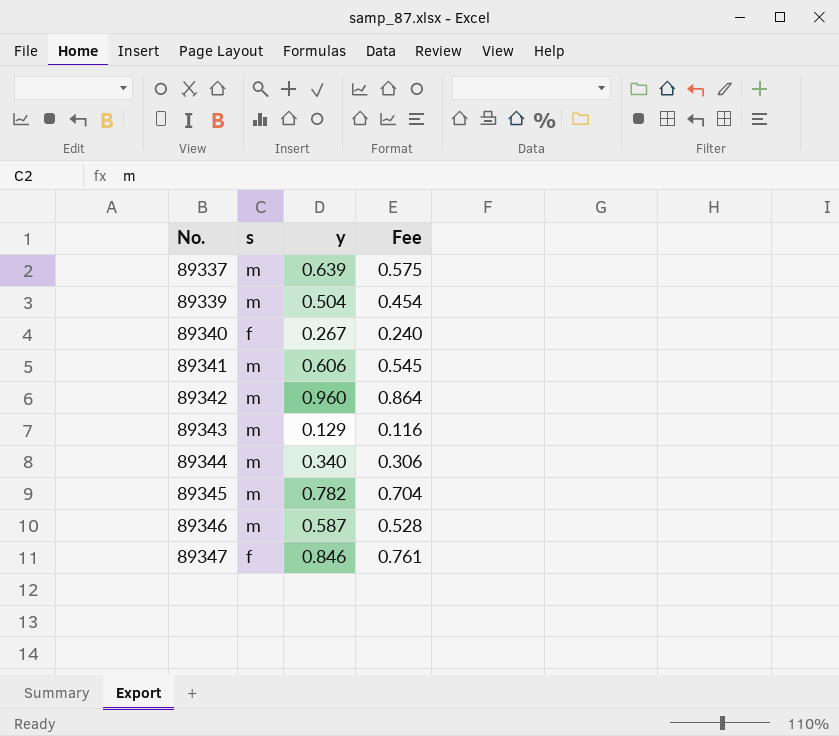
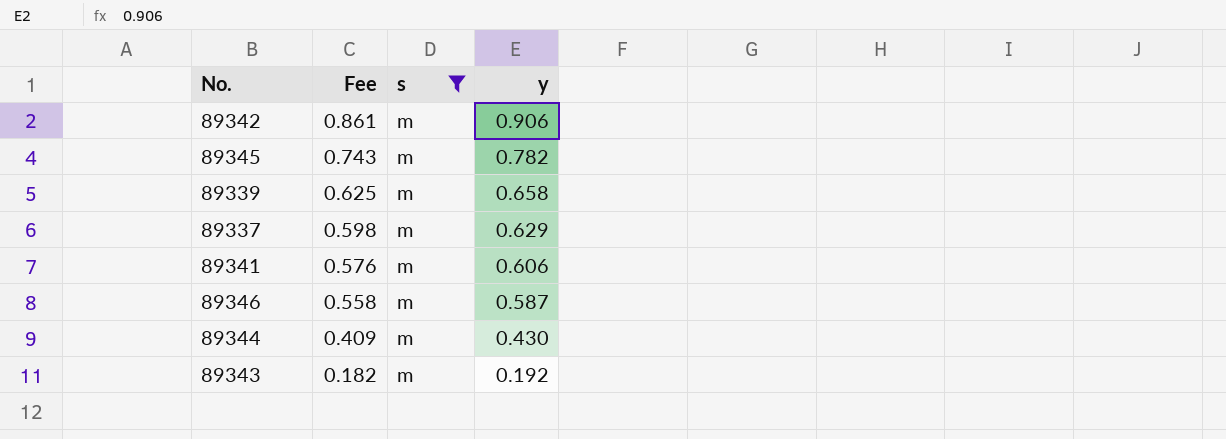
filter: none -> s = m
row order: No. ascending -> Fee descending
column Fee | formula: [y] * 0.9 -> [y] * 0.95
column Fee | position: 4 -> 2
89342 | y: 0.960 -> 0.906
89339 | y: 0.504 -> 0.658
89337 | y: 0.639 -> 0.629
89344 | y: 0.340 -> 0.430
89343 | y: 0.129 -> 0.192

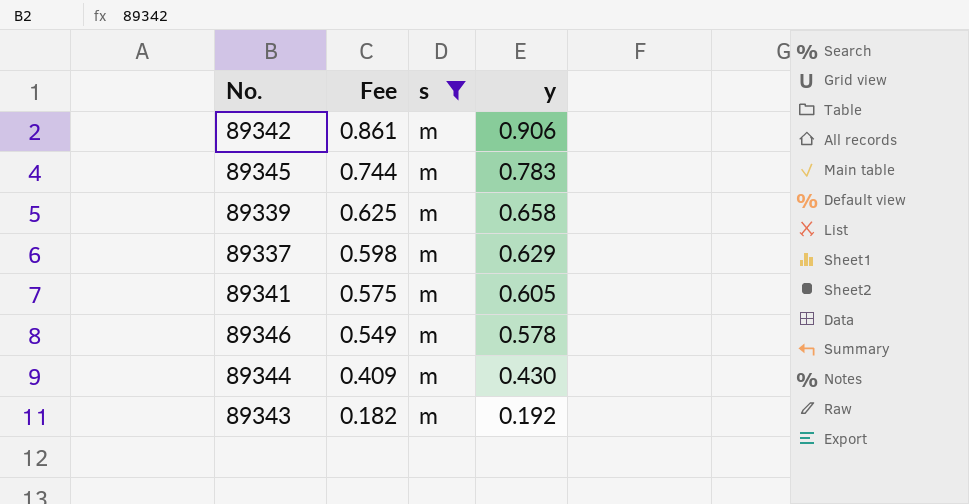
89345 | Fee: 0.743 -> 0.744
89345 | y: 0.782 -> 0.783
89341 | Fee: 0.576 -> 0.575
89341 | y: 0.606 -> 0.605
89346 | Fee: 0.558 -> 0.549
89346 | y: 0.587 -> 0.578

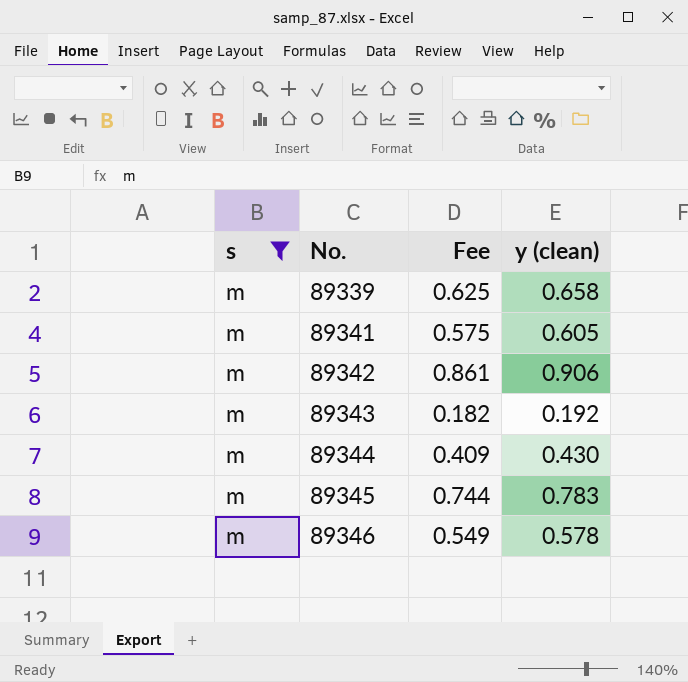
row order: Fee descending -> No. ascending
column s | position: 3 -> 1
column name: y -> y (clean)
row 89337: 0.598 | m | 0.629 -> none

